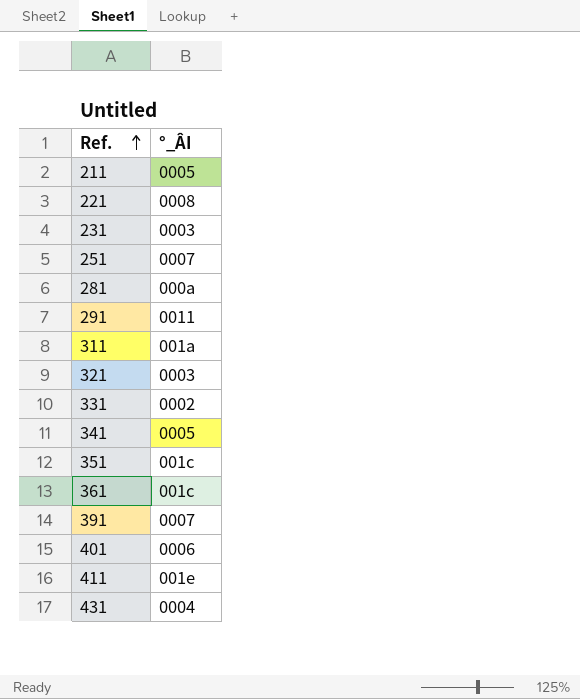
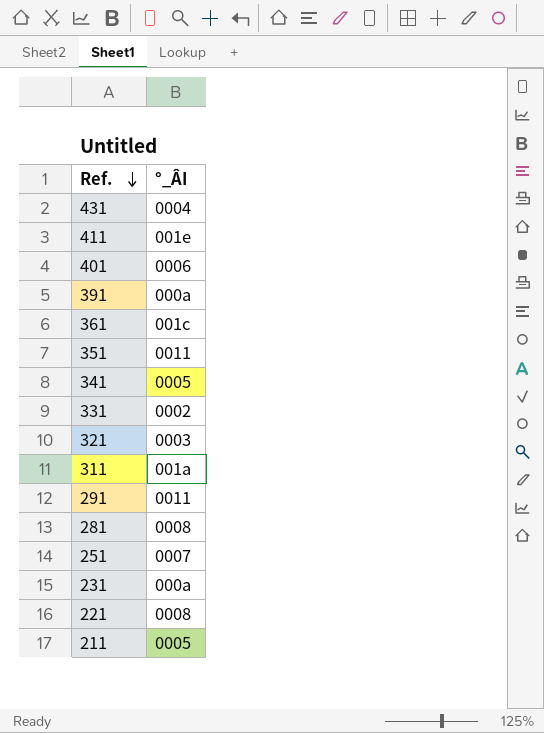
row order: Ref. ascending -> Ref. descending
391 | °_ÂI: 0007 -> 000a
351 | °_ÂI: 001c -> 0011
281 | °_ÂI: 000a -> 0008
231 | °_ÂI: 0003 -> 000a

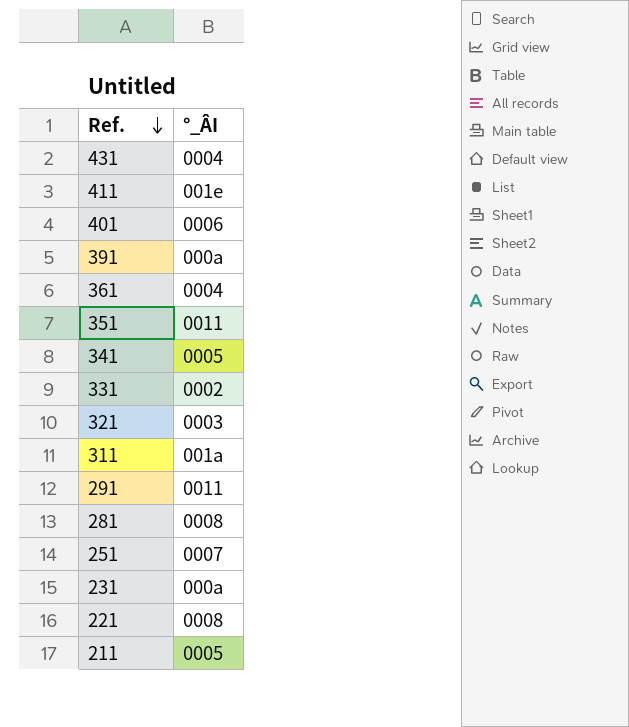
361 | °_ÂI: 001c -> 0004

